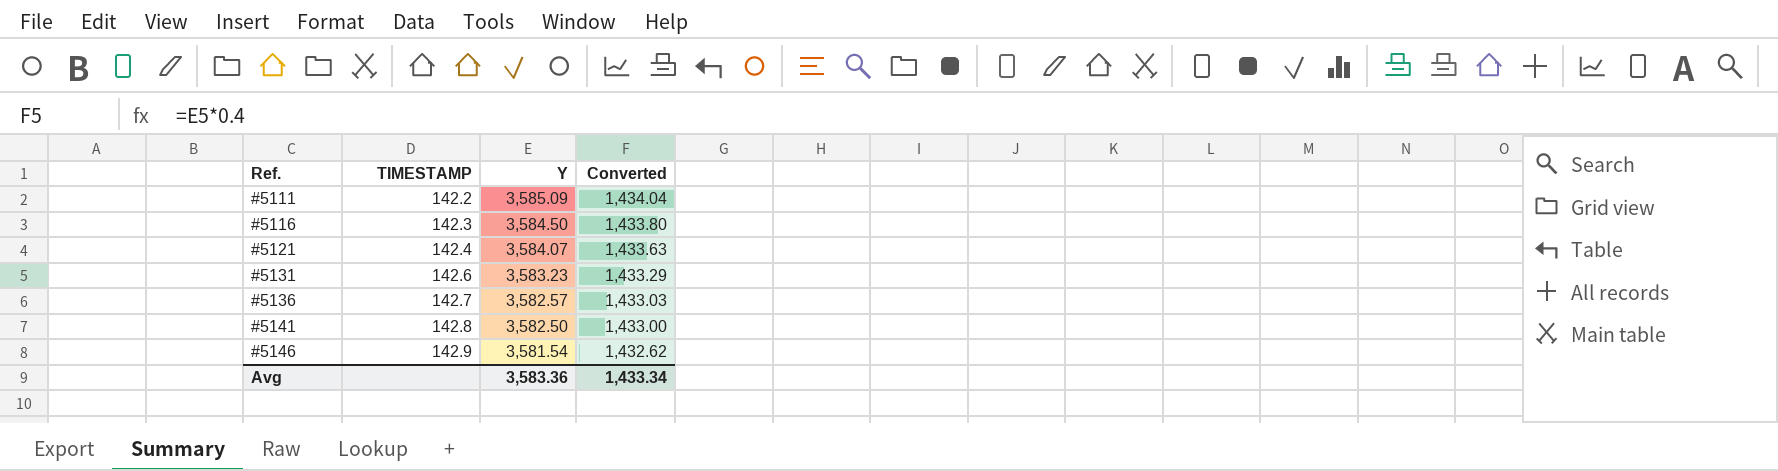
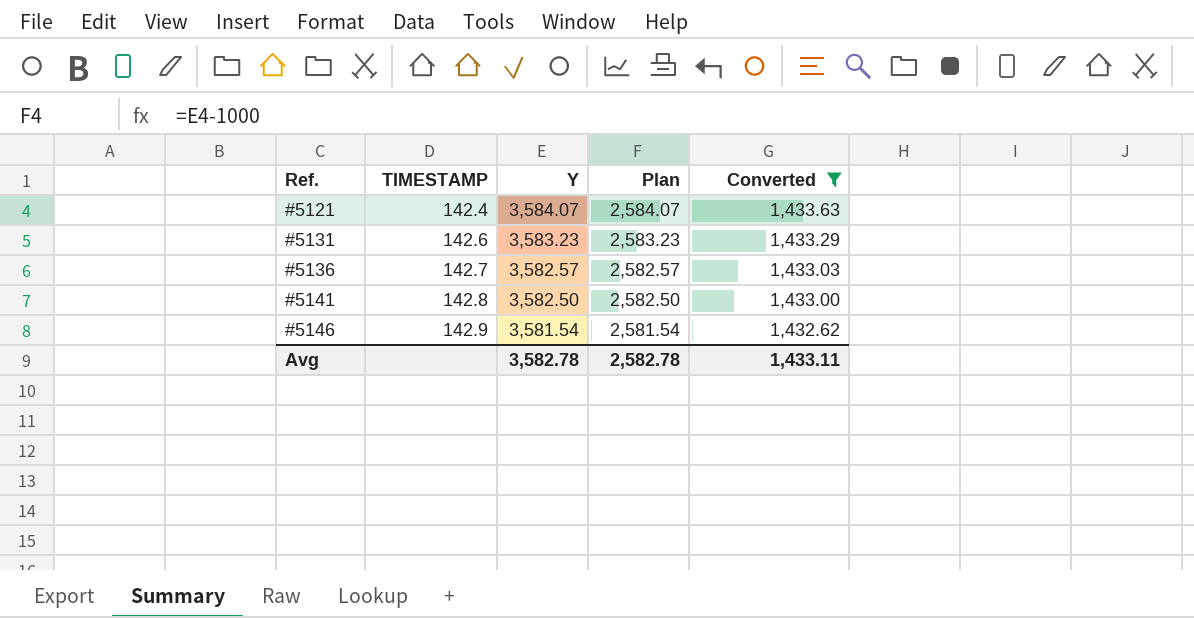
filter: none -> Converted <= 1,433.63
column Plan | formula: none -> [Y] - 1000
Avg | Y: 3,583.36 -> 3,582.78
Avg | Converted: 1,433.34 -> 1,433.11

